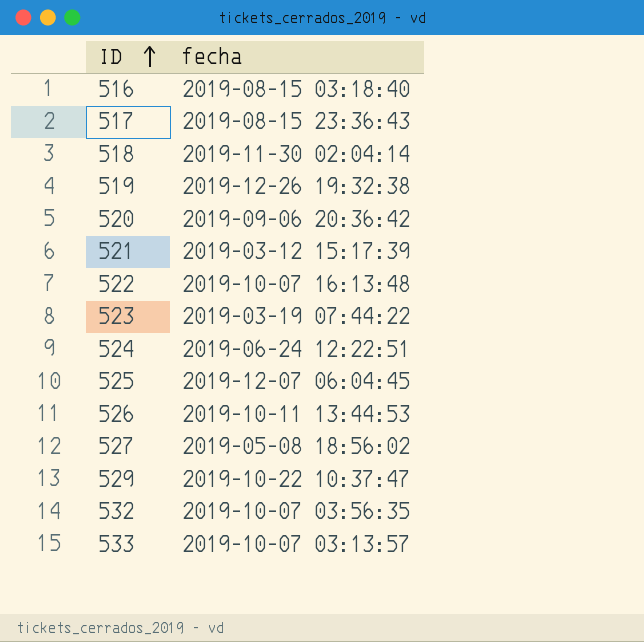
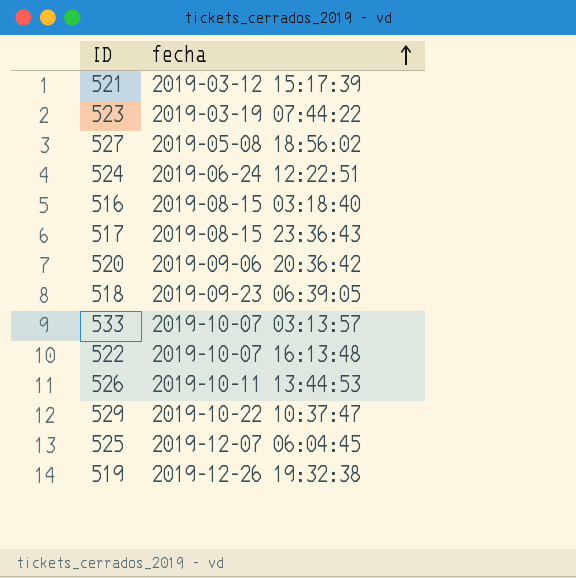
row order: ID ascending -> fecha ascending
row 532: 2019-10-07 03:56:35 -> none
518 | fecha: 2019-11-30 02:04:14 -> 2019-09-23 06:39:05

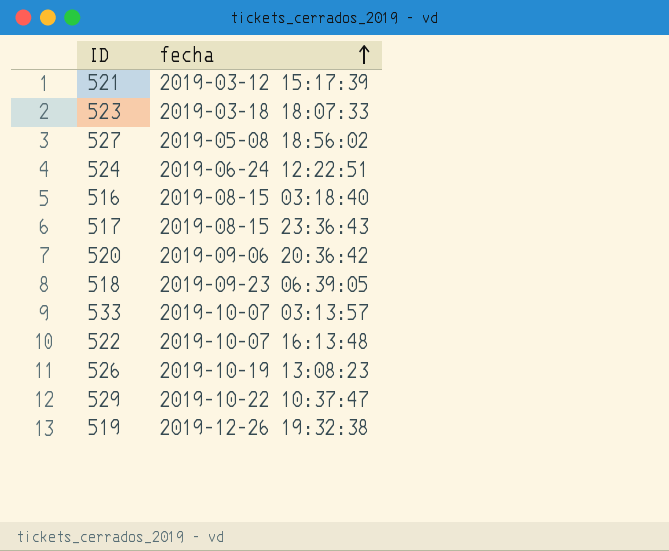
row 525: 2019-12-07 06:04:45 -> none
523 | fecha: 2019-03-19 07:44:22 -> 2019-03-18 18:07:33
526 | fecha: 2019-10-11 13:44:53 -> 2019-10-19 13:08:23

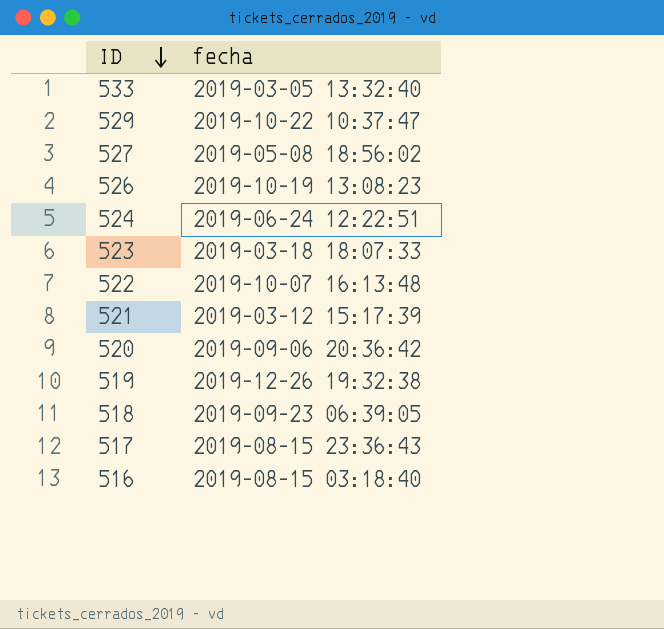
row order: fecha ascending -> ID descending
533 | fecha: 2019-10-07 03:13:57 -> 2019-03-05 13:32:40

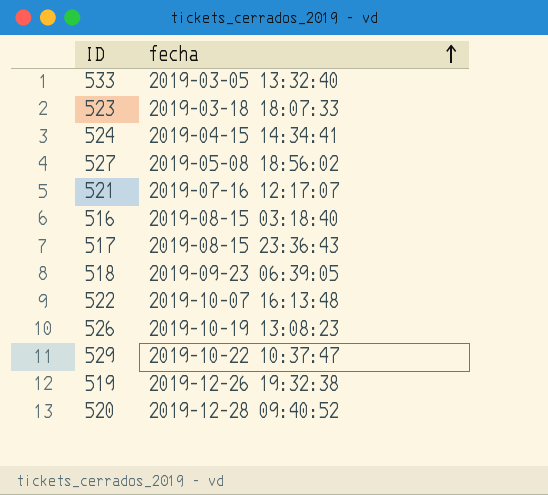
row order: ID descending -> fecha ascending
524 | fecha: 2019-06-24 12:22:51 -> 2019-04-15 14:34:41
521 | fecha: 2019-03-12 15:17:39 -> 2019-07-16 12:17:07
520 | fecha: 2019-09-06 20:36:42 -> 2019-12-28 09:40:52

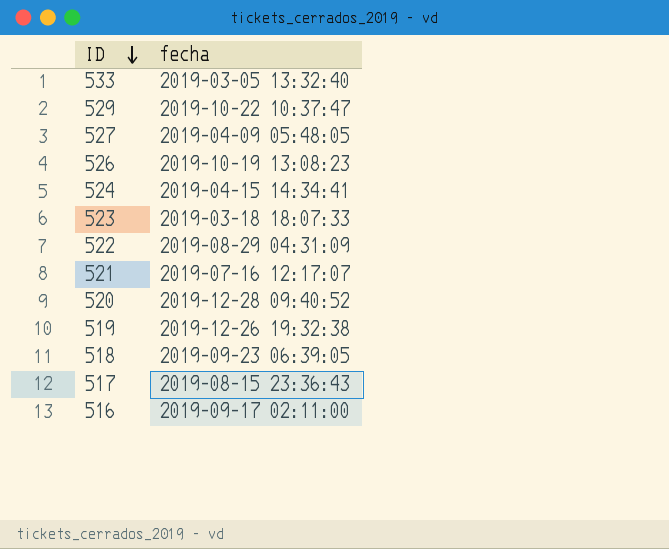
row order: fecha ascending -> ID descending
527 | fecha: 2019-05-08 18:56:02 -> 2019-04-09 05:48:05
522 | fecha: 2019-10-07 16:13:48 -> 2019-08-29 04:31:09
516 | fecha: 2019-08-15 03:18:40 -> 2019-09-17 02:11:00

